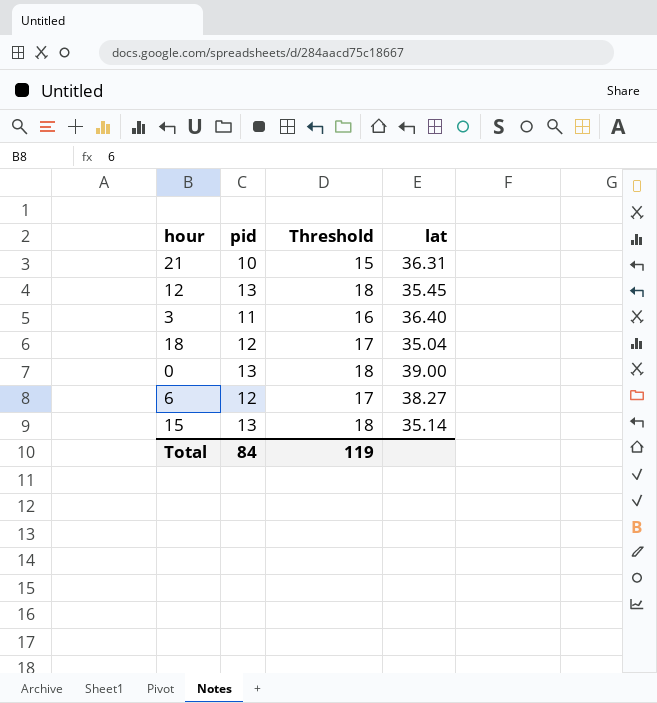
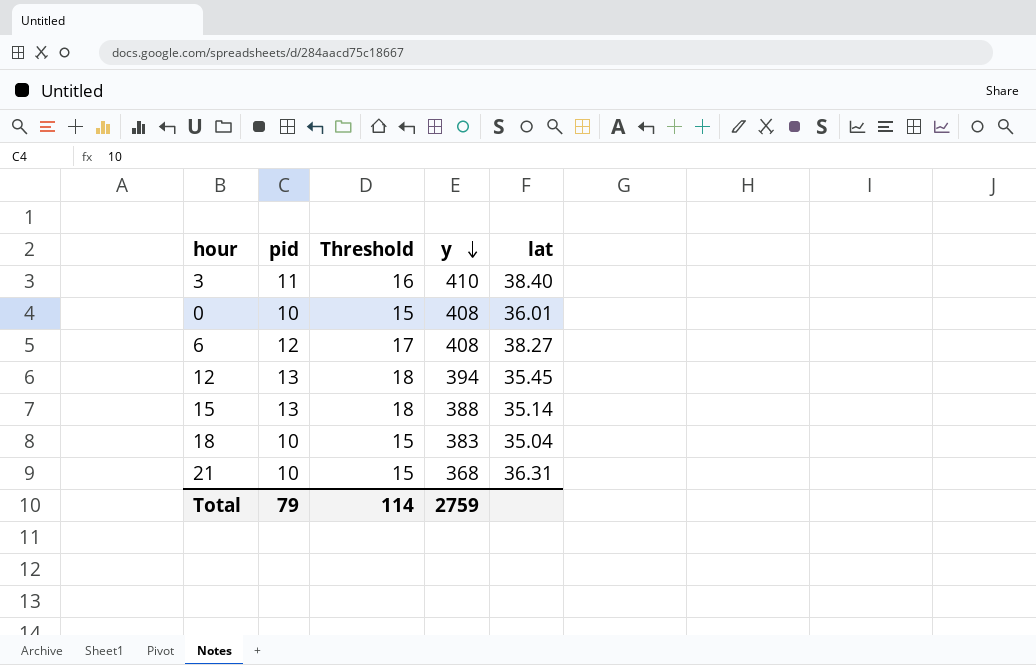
row order: none -> y descending
column y | position: none -> 4
3 | lat: 36.40 -> 38.40
0 | pid: 13 -> 10
0 | Threshold: 18 -> 15
0 | lat: 39.00 -> 36.01
18 | pid: 12 -> 10
18 | Threshold: 17 -> 15
Total | pid: 84 -> 79
Total | Threshold: 119 -> 114

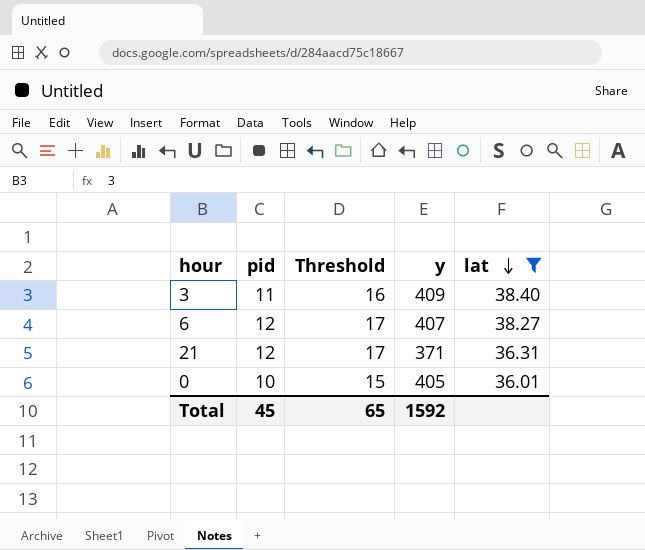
filter: none -> lat >= 36.01
row order: y descending -> lat descending
3 | y: 410 -> 409
6 | y: 408 -> 407
21 | pid: 10 -> 12
21 | Threshold: 15 -> 17
21 | y: 368 -> 371
0 | y: 408 -> 405
Total | pid: 79 -> 45
Total | Threshold: 114 -> 65
Total | y: 2759 -> 1592

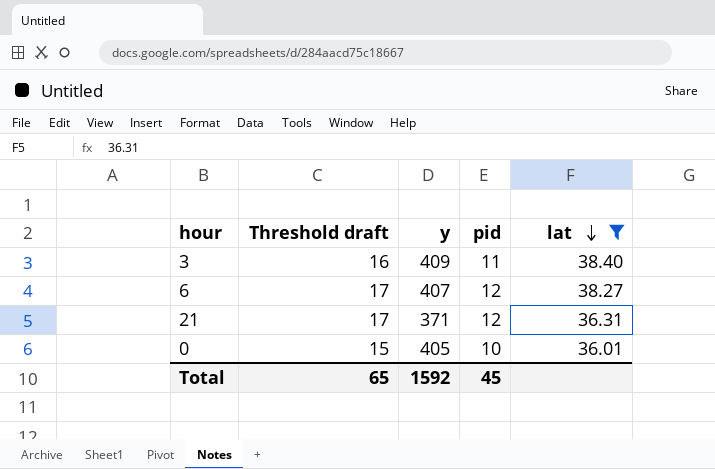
column name: Threshold -> Threshold draft
column pid | position: 2 -> 4

